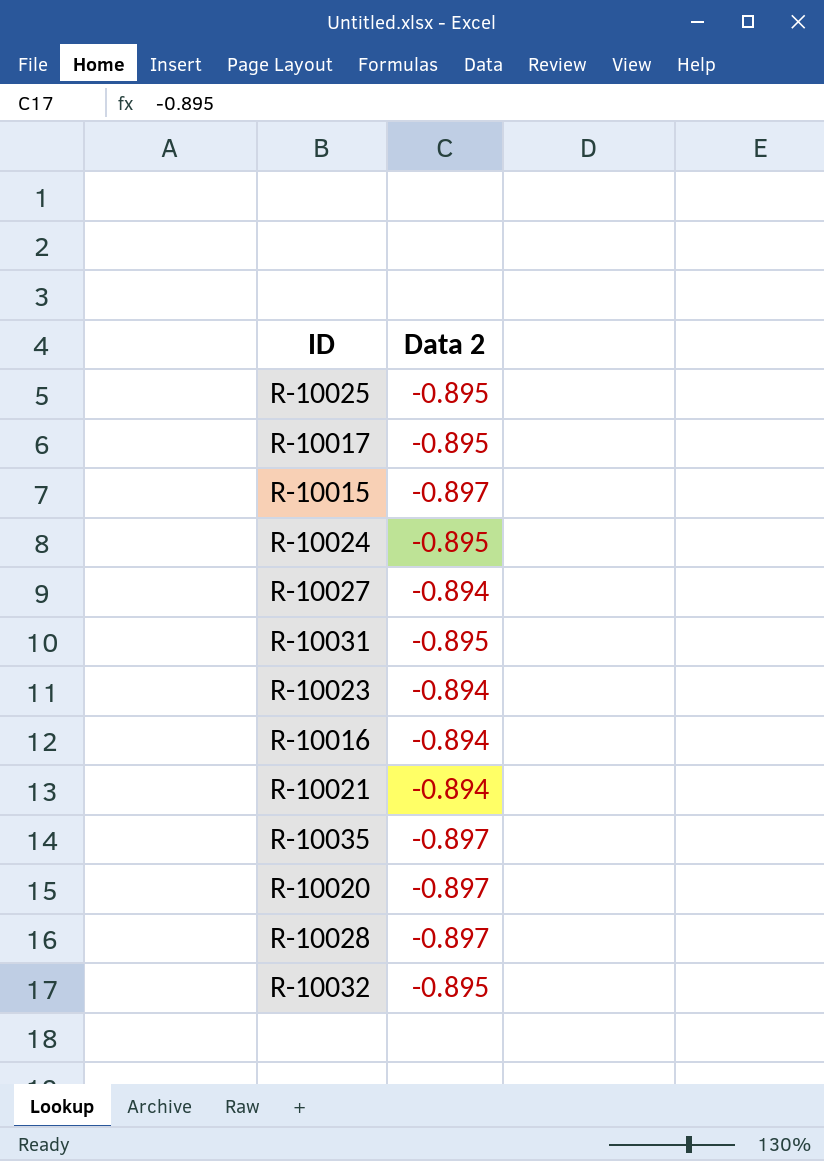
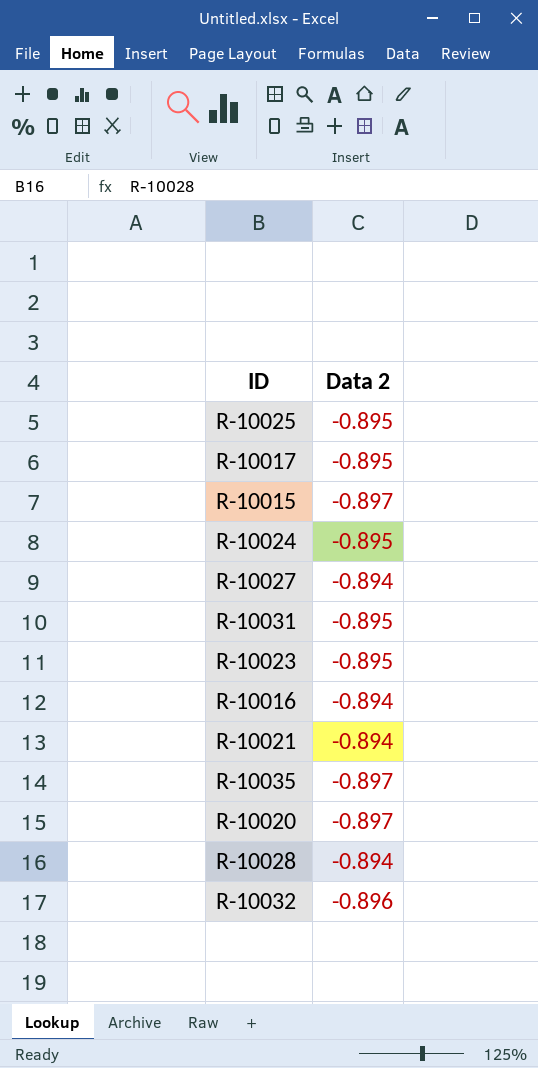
R-10023 | Data 2: -0.894 -> -0.895
R-10028 | Data 2: -0.897 -> -0.894
R-10032 | Data 2: -0.895 -> -0.896

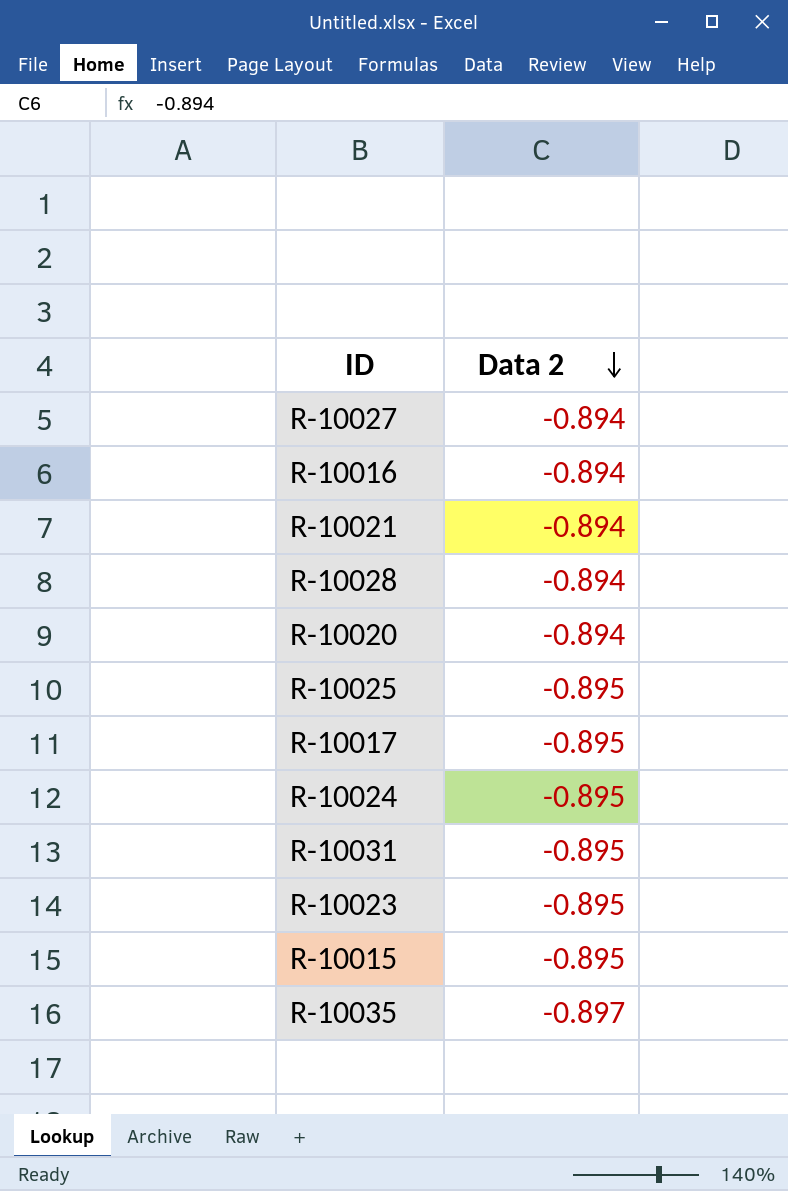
row order: none -> Data 2 descending
row R-10032: -0.896 -> none
R-10020 | Data 2: -0.897 -> -0.894
R-10015 | Data 2: -0.897 -> -0.895

